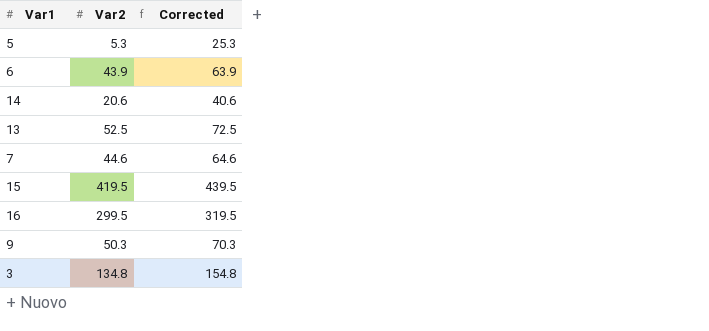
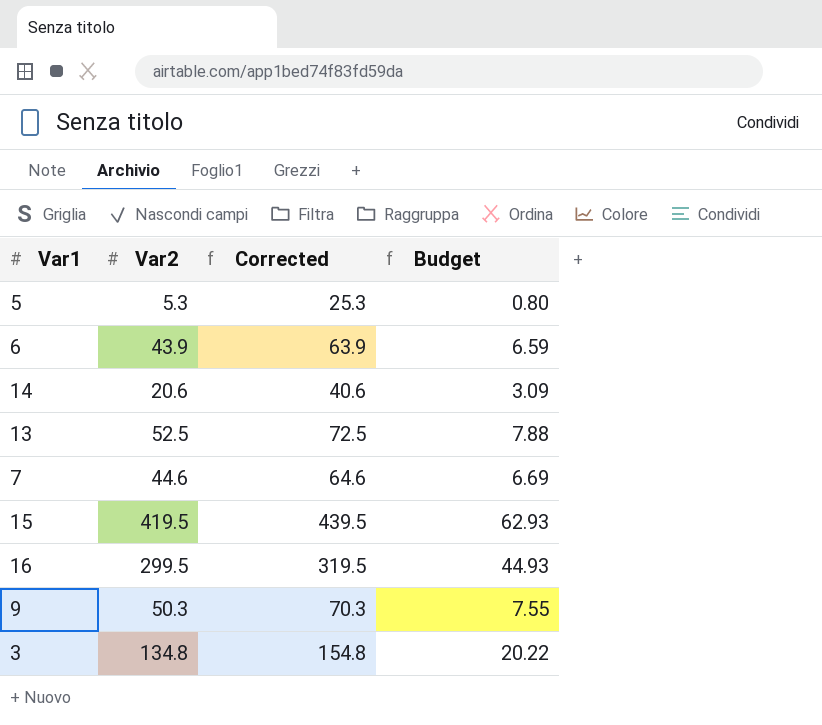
column Budget | formula: none -> [Var2] * 0.15

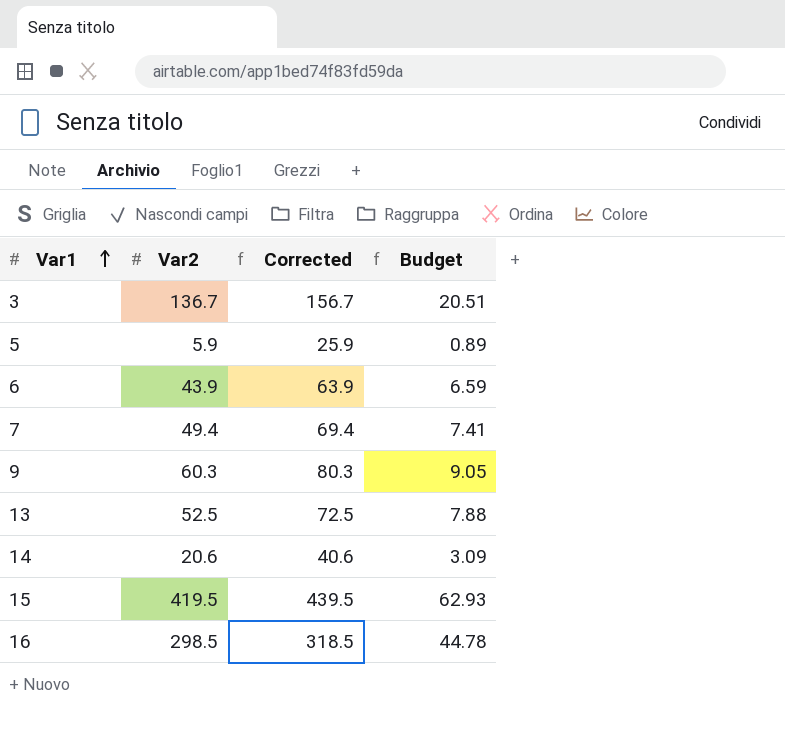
row order: none -> Var1 ascending
3 | Var2: 134.8 -> 136.7
3 | Corrected: 154.8 -> 156.7
3 | Budget: 20.22 -> 20.51
5 | Var2: 5.3 -> 5.9
5 | Corrected: 25.3 -> 25.9
5 | Budget: 0.80 -> 0.89
7 | Var2: 44.6 -> 49.4
7 | Corrected: 64.6 -> 69.4
7 | Budget: 6.69 -> 7.41
9 | Var2: 50.3 -> 60.3
9 | Corrected: 70.3 -> 80.3
9 | Budget: 7.55 -> 9.05
16 | Var2: 299.5 -> 298.5
16 | Corrected: 319.5 -> 318.5
16 | Budget: 44.93 -> 44.78

